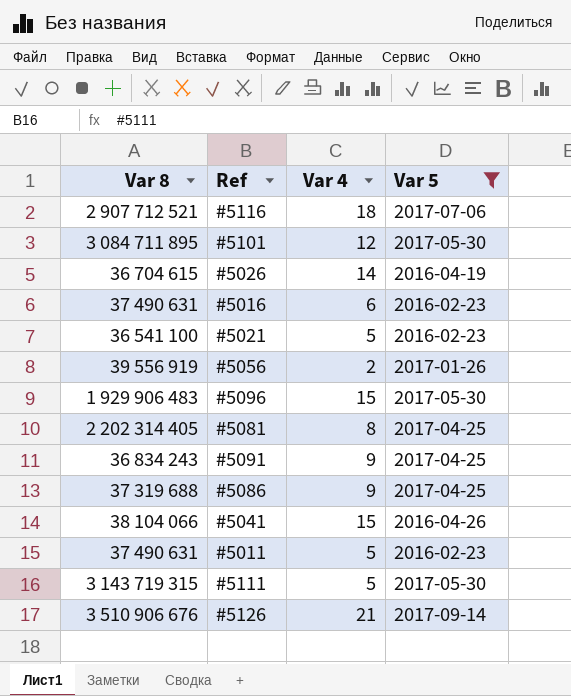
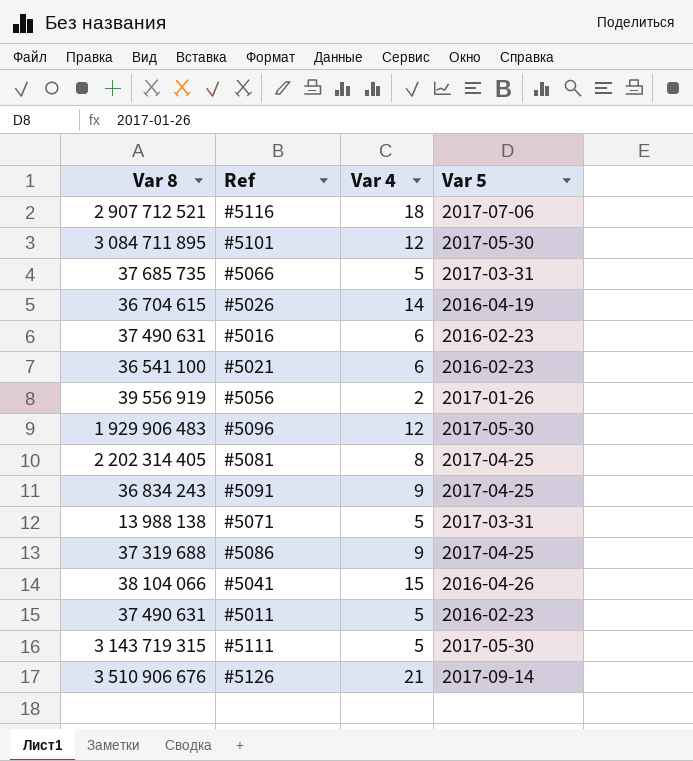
filter: Var 5 != 2017-03-31 -> none
#5021 | Var 4: 5 -> 6
#5096 | Var 4: 15 -> 12

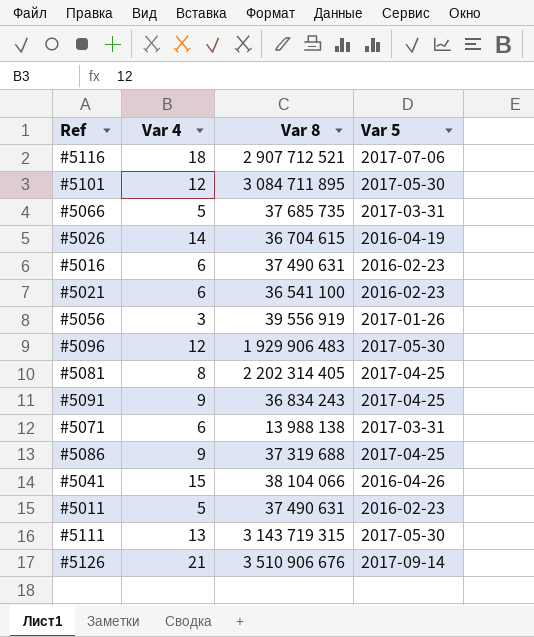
column Var 8 | position: 1 -> 3
#5056 | Var 4: 2 -> 3
#5071 | Var 4: 5 -> 6
#5111 | Var 4: 5 -> 13

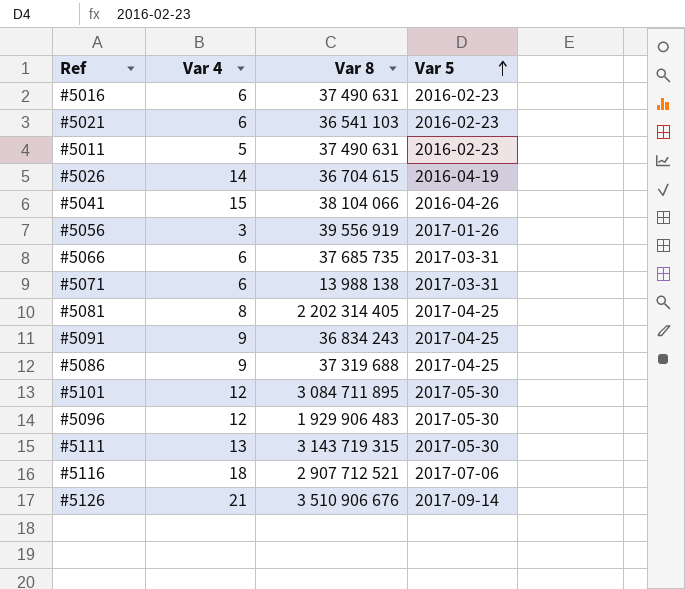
row order: none -> Var 5 ascending
#5021 | Var 8: 36 541 100 -> 36 541 103
#5066 | Var 4: 5 -> 6

